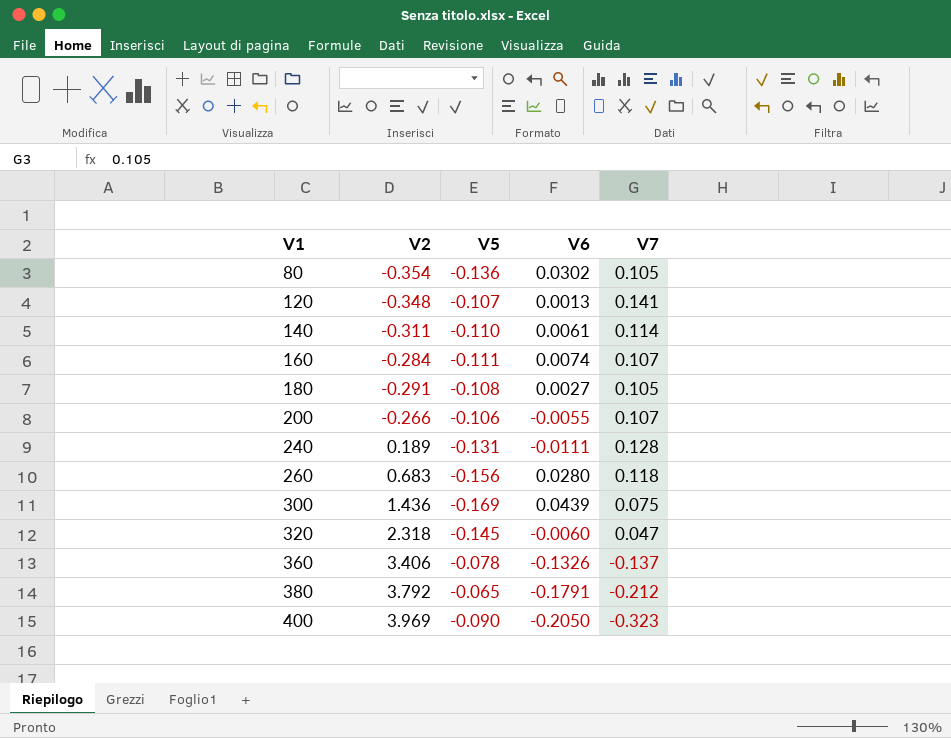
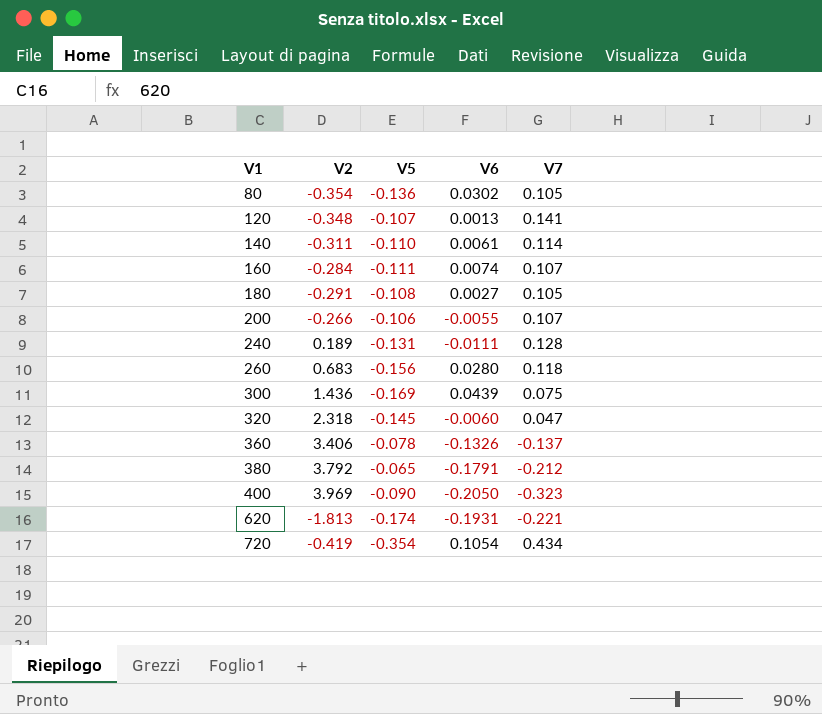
row 620: none -> -1.813 | -0.174 | -0.1931 | -0.221
row 720: none -> -0.419 | -0.354 | 0.1054 | 0.434

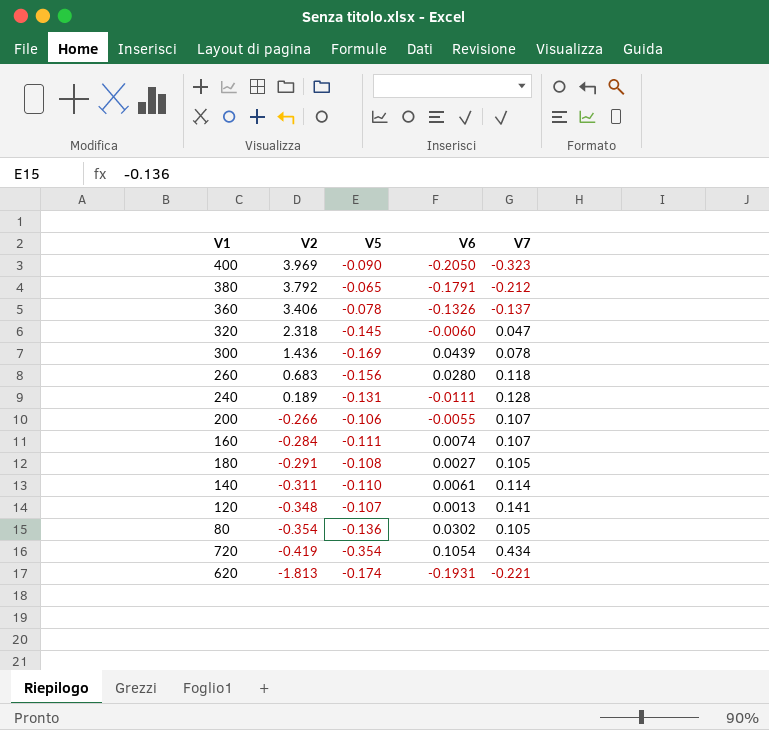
row order: V1 ascending -> V2 descending
300 | V7: 0.075 -> 0.078

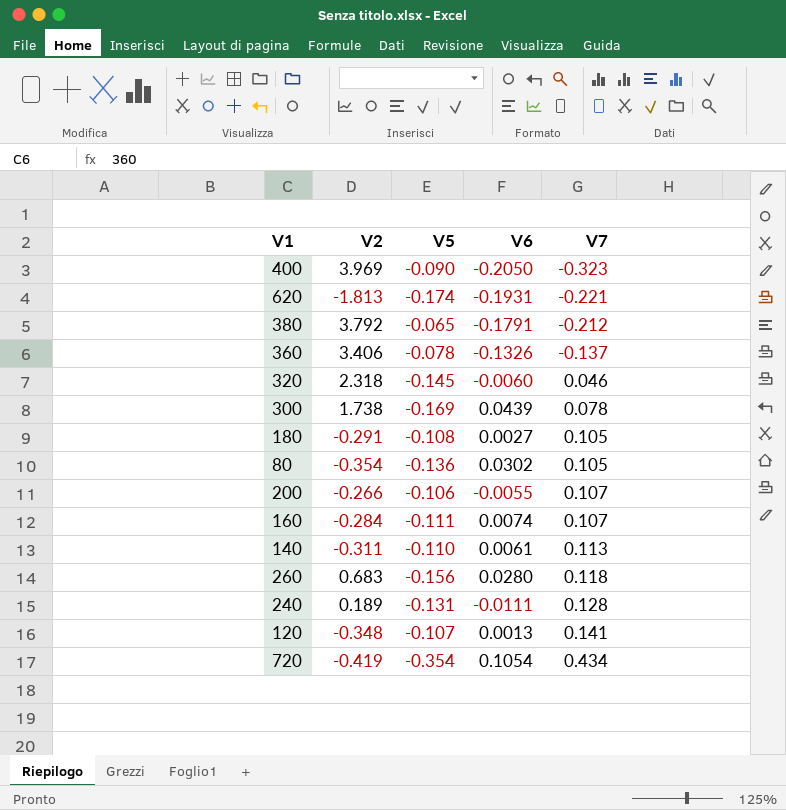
row order: V2 descending -> V7 ascending
320 | V7: 0.047 -> 0.046
300 | V2: 1.436 -> 1.738
140 | V7: 0.114 -> 0.113

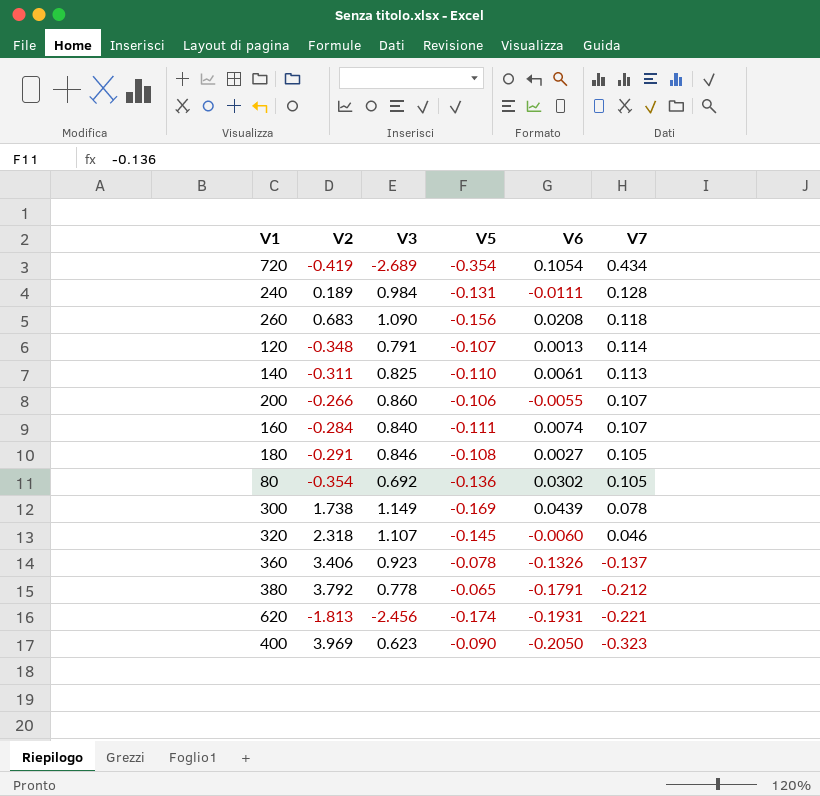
row order: V7 ascending -> V7 descending
column V3 | position: none -> 3
260 | V6: 0.0280 -> 0.0208
120 | V7: 0.141 -> 0.114

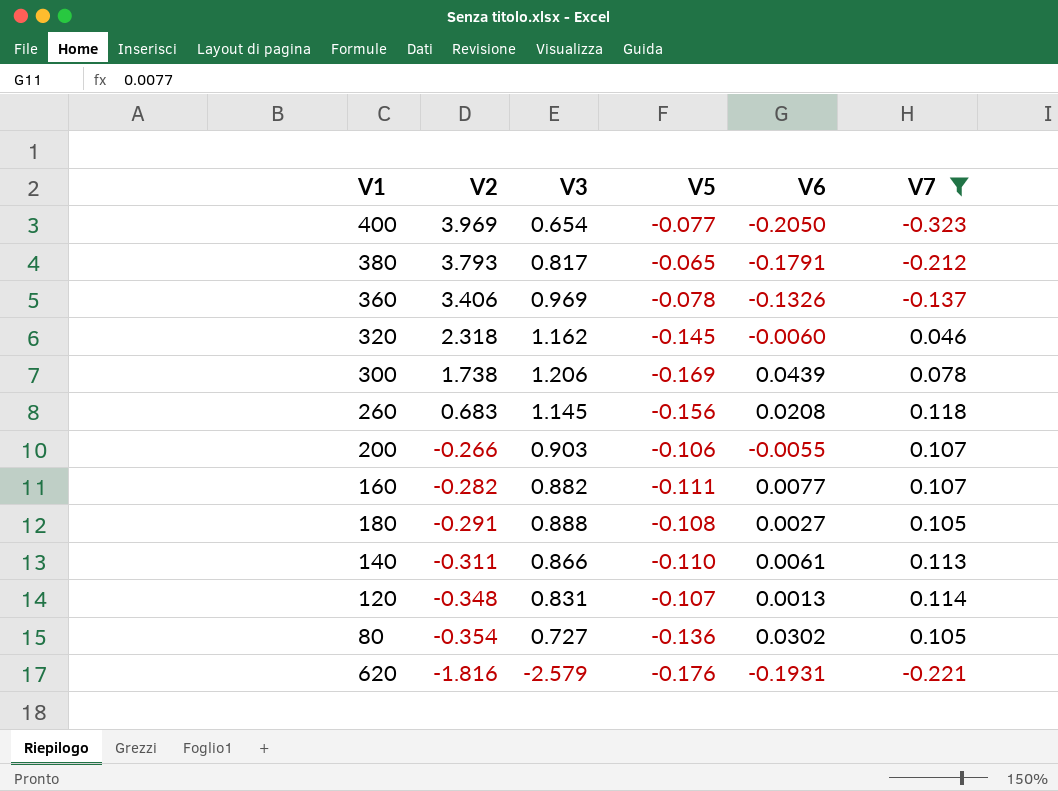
filter: none -> V7 <= 0.118
row order: V7 descending -> V2 descending
400 | V3: 0.623 -> 0.654
400 | V5: -0.090 -> -0.077
380 | V2: 3.792 -> 3.793
380 | V3: 0.778 -> 0.817
360 | V3: 0.923 -> 0.969
320 | V3: 1.107 -> 1.162
300 | V3: 1.149 -> 1.206
260 | V3: 1.090 -> 1.145
200 | V3: 0.860 -> 0.903
160 | V2: -0.284 -> -0.282
160 | V3: 0.840 -> 0.882
160 | V6: 0.0074 -> 0.0077
180 | V3: 0.846 -> 0.888
140 | V3: 0.825 -> 0.866
120 | V3: 0.791 -> 0.831
80 | V3: 0.692 -> 0.727
620 | V2: -1.813 -> -1.816
620 | V3: -2.456 -> -2.579
620 | V5: -0.174 -> -0.176

